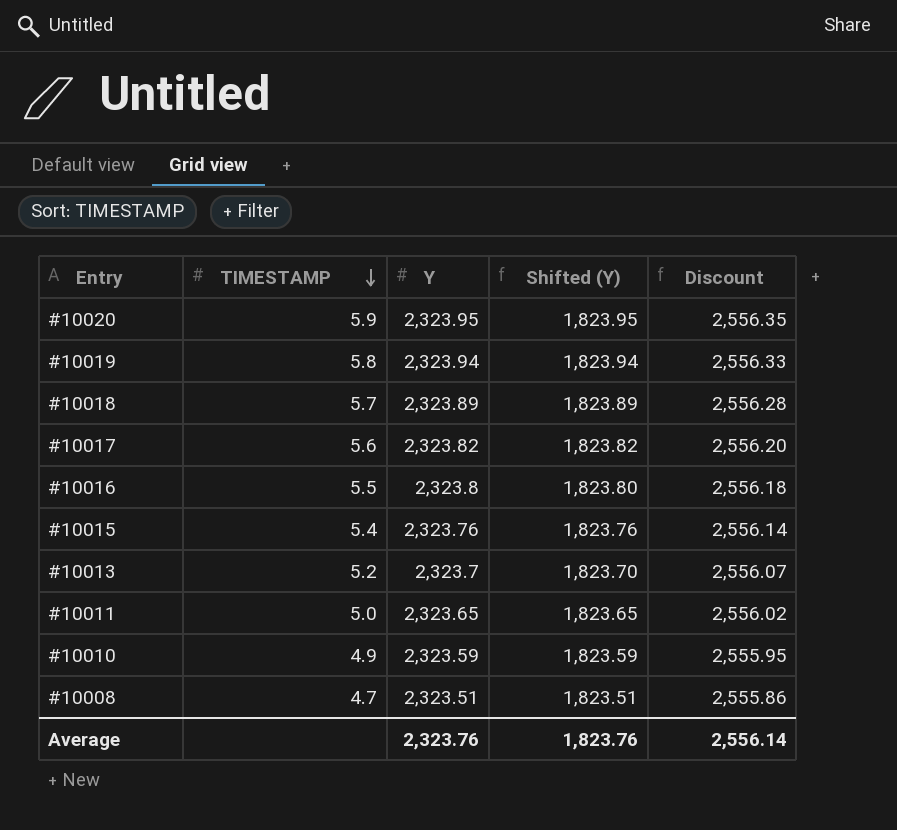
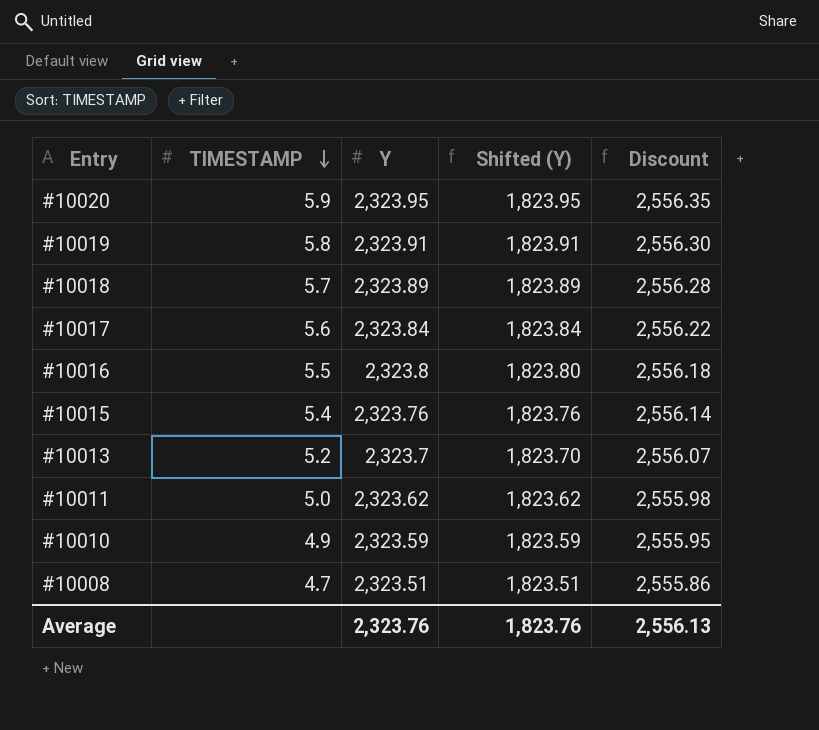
#10019 | Y: 2,323.94 -> 2,323.91
#10019 | Shifted (Y): 1,823.94 -> 1,823.91
#10019 | Discount: 2,556.33 -> 2,556.30
#10017 | Y: 2,323.82 -> 2,323.84
#10017 | Shifted (Y): 1,823.82 -> 1,823.84
#10017 | Discount: 2,556.20 -> 2,556.22
#10011 | Y: 2,323.65 -> 2,323.62
#10011 | Shifted (Y): 1,823.65 -> 1,823.62
#10011 | Discount: 2,556.02 -> 2,555.98
Average | Discount: 2,556.14 -> 2,556.13

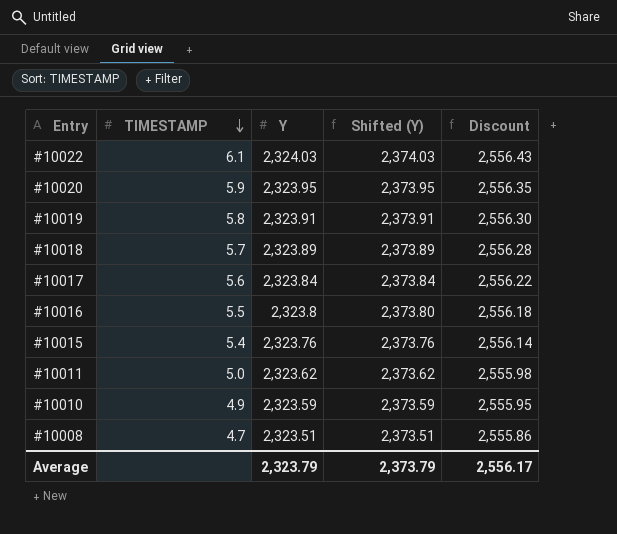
column Shifted (Y) | formula: [Y] - 500 -> [Y] + 50
row #10013: 5.2 | 2,323.7 | 1,823.70 | 2,556.07 -> none
row #10022: none -> 6.1 | 2,324.03 | 2,374.03 | 2,556.43
Average | Y: 2,323.76 -> 2,323.79
Average | Shifted (Y): 1,823.76 -> 2,373.79
Average | Discount: 2,556.13 -> 2,556.17

